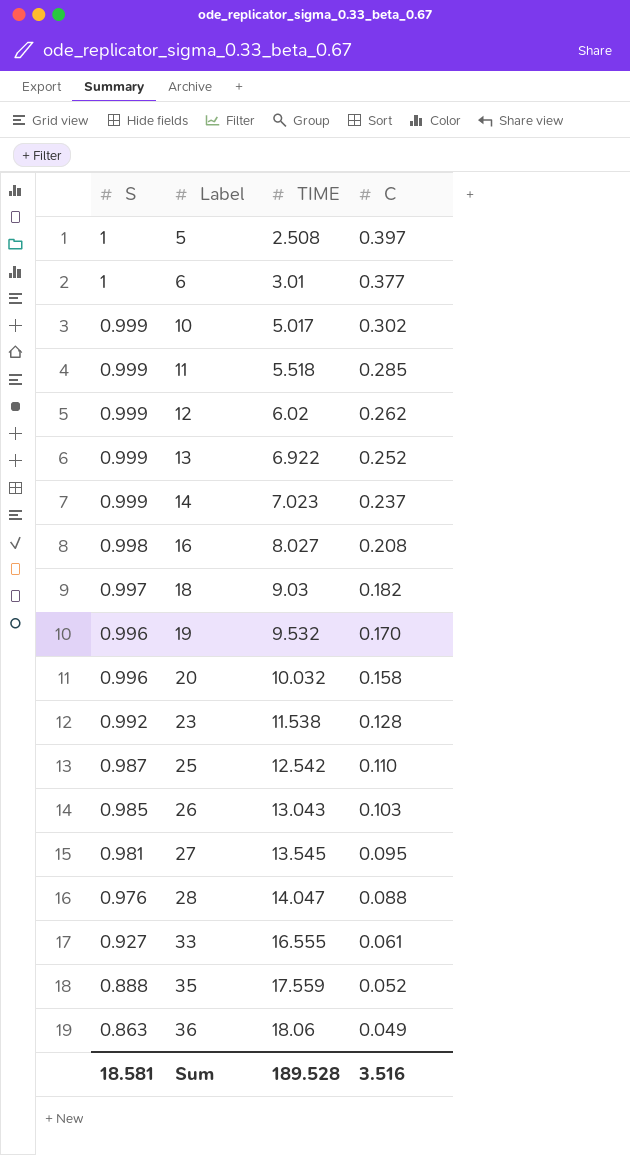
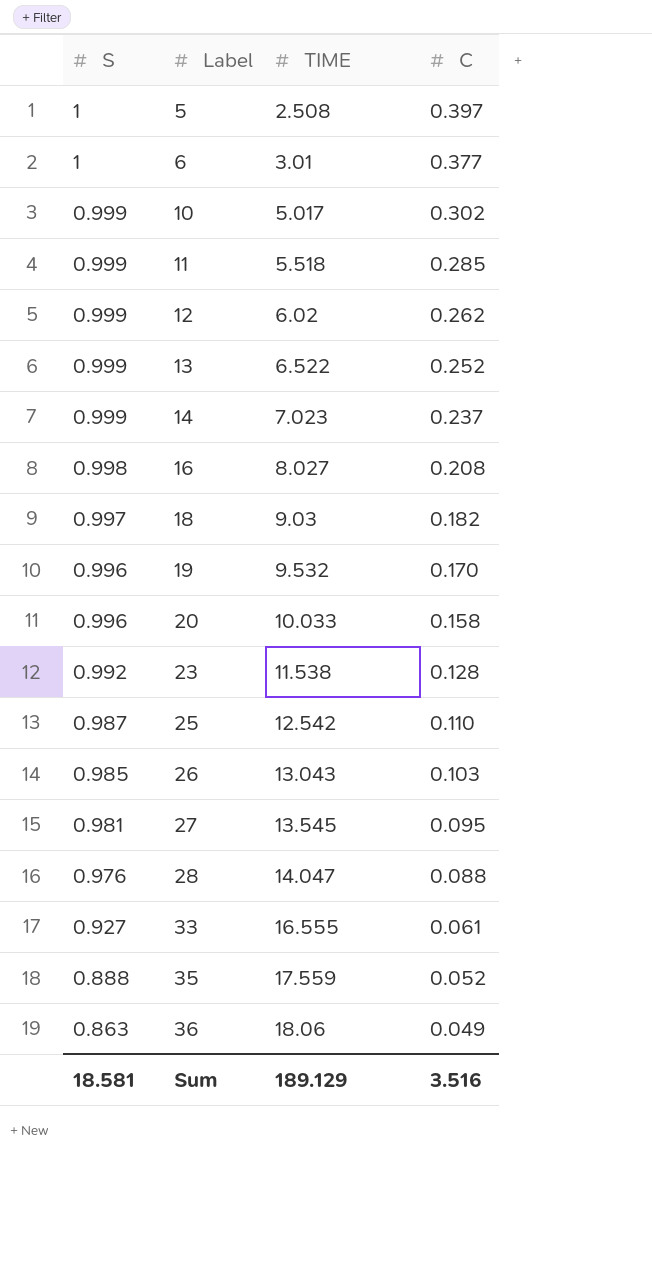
13 | TIME: 6.922 -> 6.522
20 | TIME: 10.032 -> 10.033
Sum | TIME: 189.528 -> 189.129

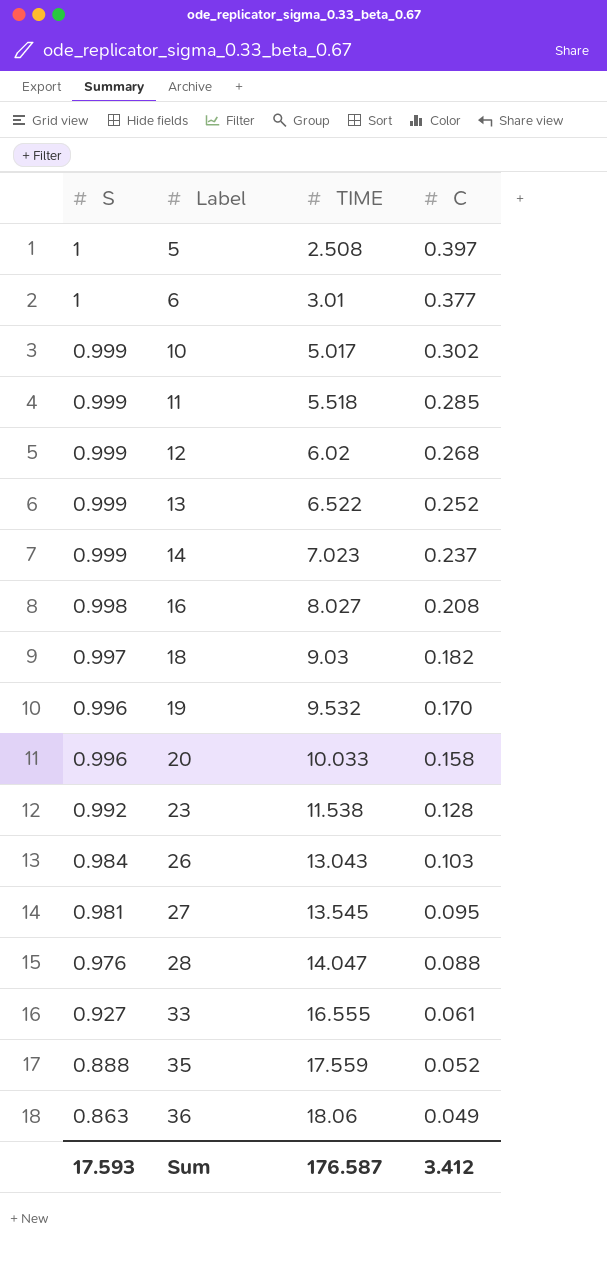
row 25: 0.987 | 12.542 | 0.110 -> none
12 | C: 0.262 -> 0.268
26 | S: 0.985 -> 0.984
Sum | S: 18.581 -> 17.593
Sum | TIME: 189.129 -> 176.587
Sum | C: 3.516 -> 3.412

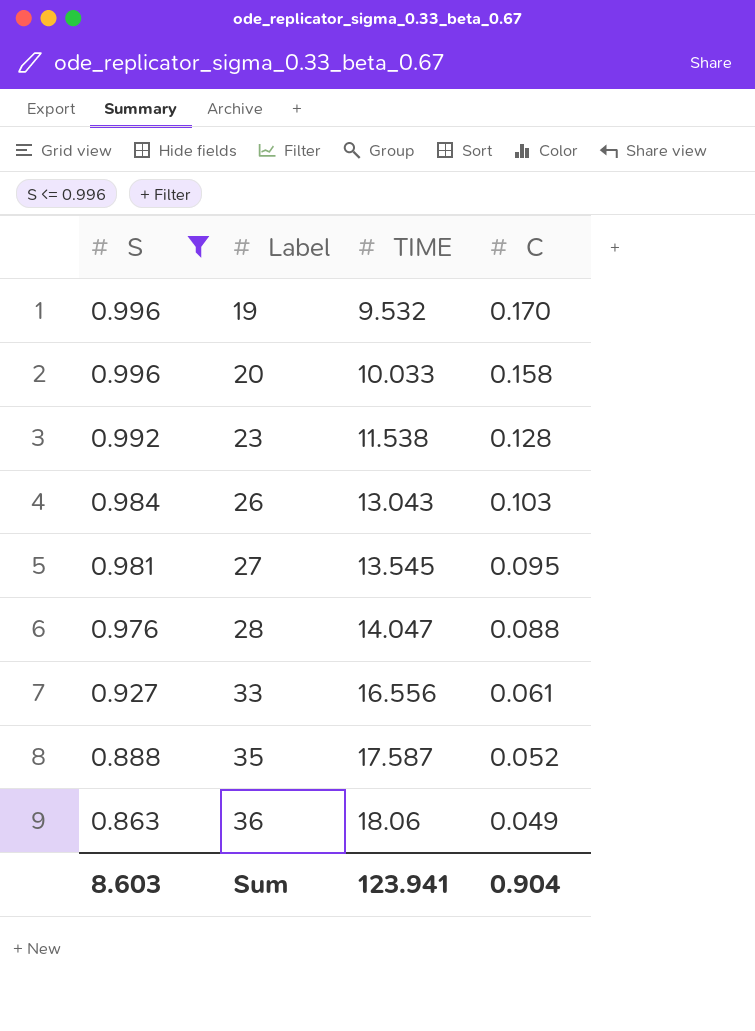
filter: none -> S <= 0.996
33 | TIME: 16.555 -> 16.556
35 | TIME: 17.559 -> 17.587
Sum | S: 17.593 -> 8.603
Sum | TIME: 176.587 -> 123.941
Sum | C: 3.412 -> 0.904

